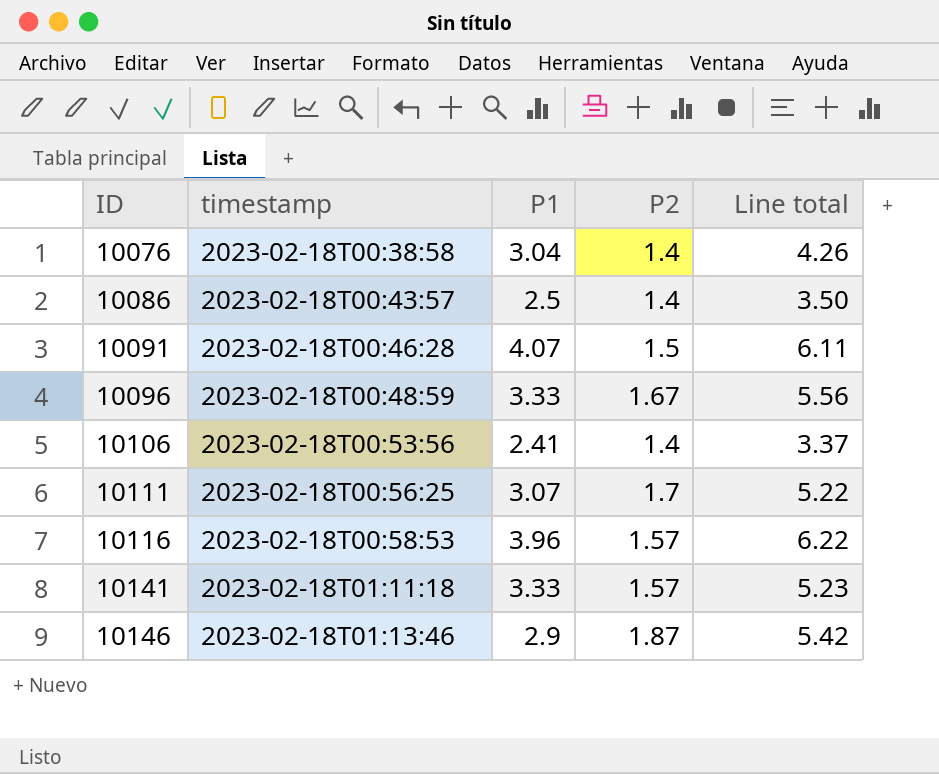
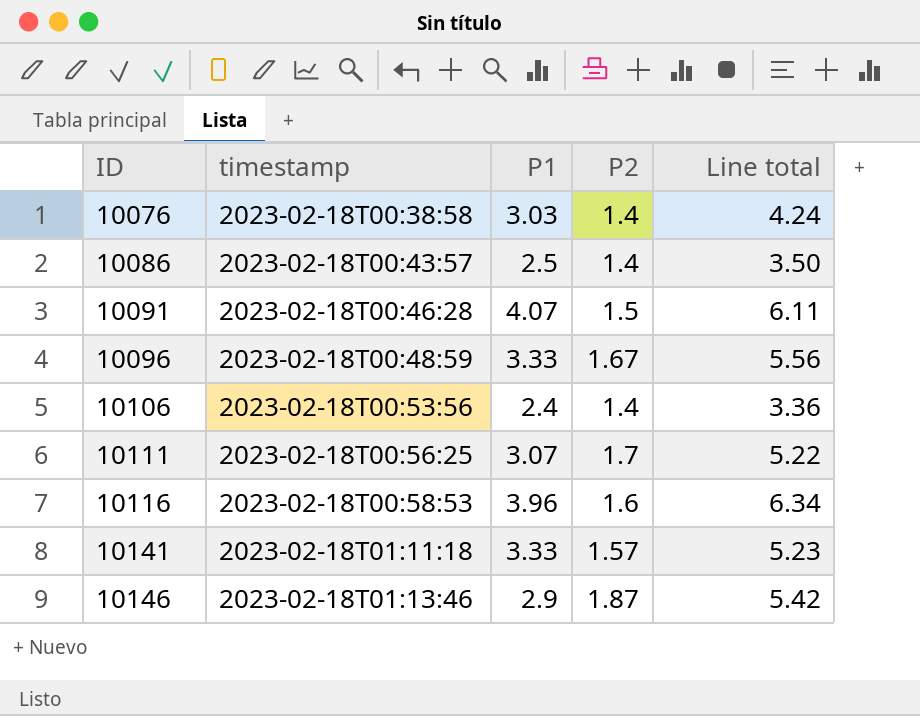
10076 | P1: 3.04 -> 3.03
10076 | Line total: 4.26 -> 4.24
10106 | P1: 2.41 -> 2.4
10106 | Line total: 3.37 -> 3.36
10116 | P2: 1.57 -> 1.6
10116 | Line total: 6.22 -> 6.34

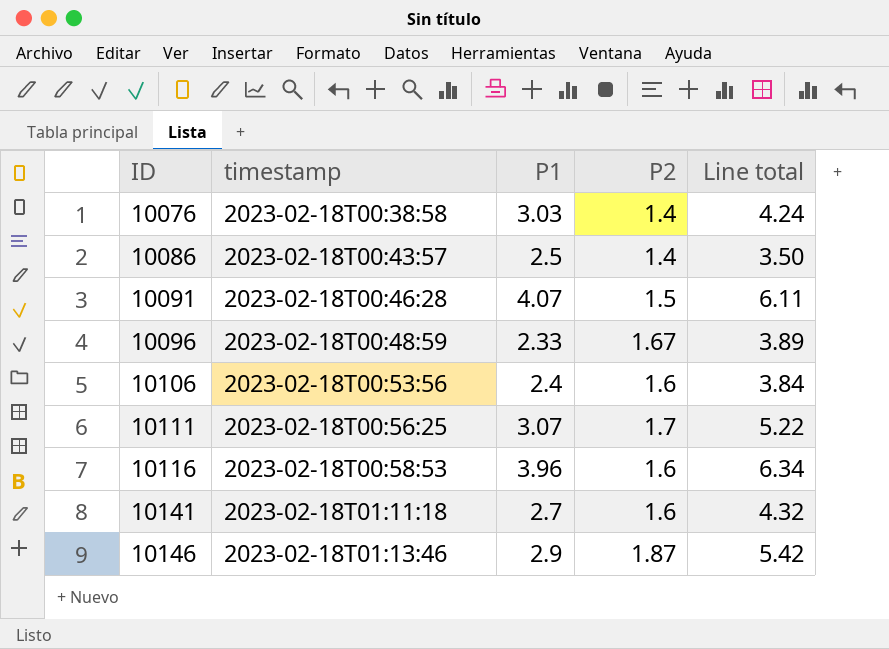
10096 | P1: 3.33 -> 2.33
10096 | Line total: 5.56 -> 3.89
10106 | P2: 1.4 -> 1.6
10106 | Line total: 3.36 -> 3.84
10141 | P1: 3.33 -> 2.7
10141 | P2: 1.57 -> 1.6
10141 | Line total: 5.23 -> 4.32

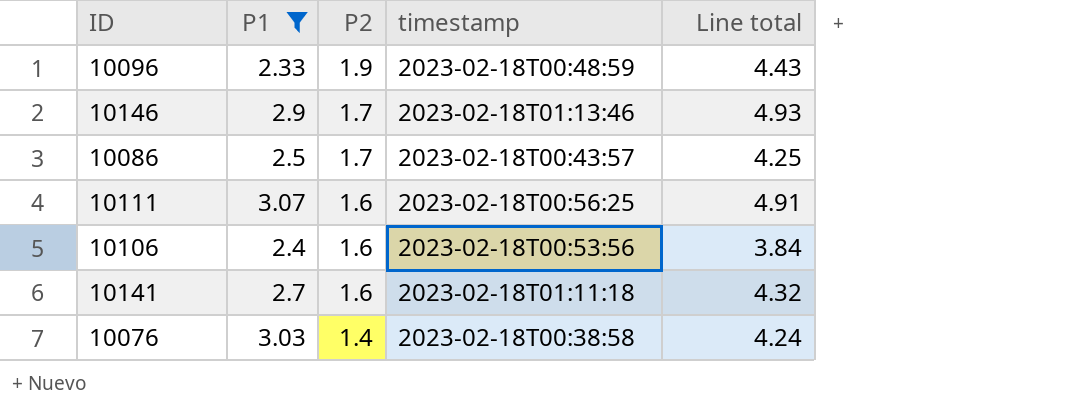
filter: none -> P1 <= 3.07
row order: ID ascending -> P2 descending
column timestamp | position: 2 -> 4
10096 | P2: 1.67 -> 1.9
10096 | Line total: 3.89 -> 4.43
10146 | P2: 1.87 -> 1.7
10146 | Line total: 5.42 -> 4.93
10086 | P2: 1.4 -> 1.7
10086 | Line total: 3.50 -> 4.25
10111 | P2: 1.7 -> 1.6
10111 | Line total: 5.22 -> 4.91

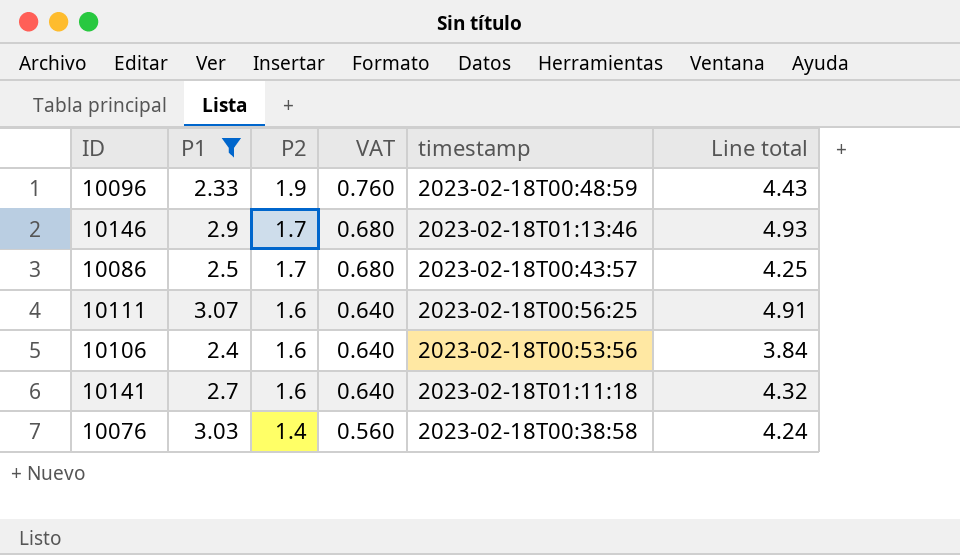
column VAT | formula: none -> [P2] * 0.4

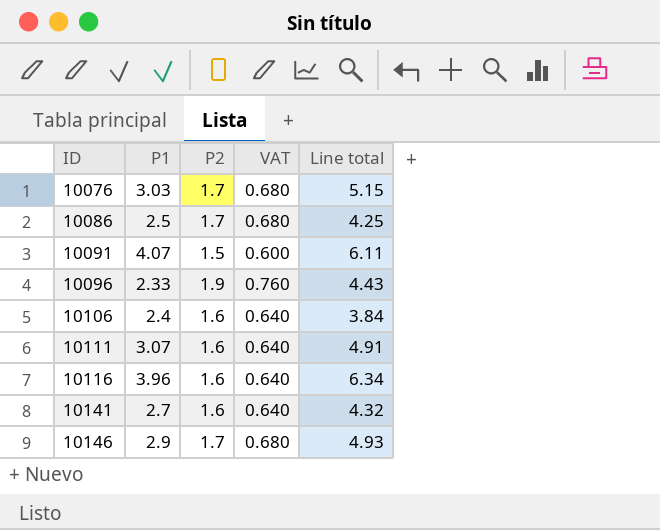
filter: P1 <= 3.07 -> none
row order: P2 descending -> ID ascending
column timestamp | position: 5 -> none
10076 | P2: 1.4 -> 1.7
10076 | VAT: 0.560 -> 0.680
10076 | Line total: 4.24 -> 5.15

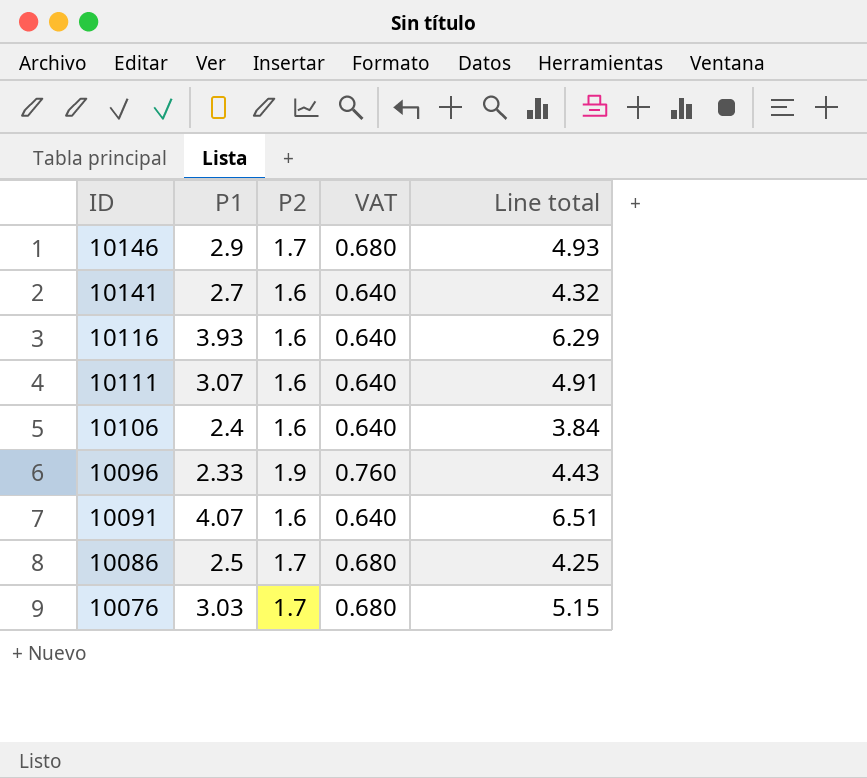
row order: ID ascending -> ID descending
10116 | P1: 3.96 -> 3.93
10116 | Line total: 6.34 -> 6.29
10091 | P2: 1.5 -> 1.6
10091 | VAT: 0.600 -> 0.640
10091 | Line total: 6.11 -> 6.51

